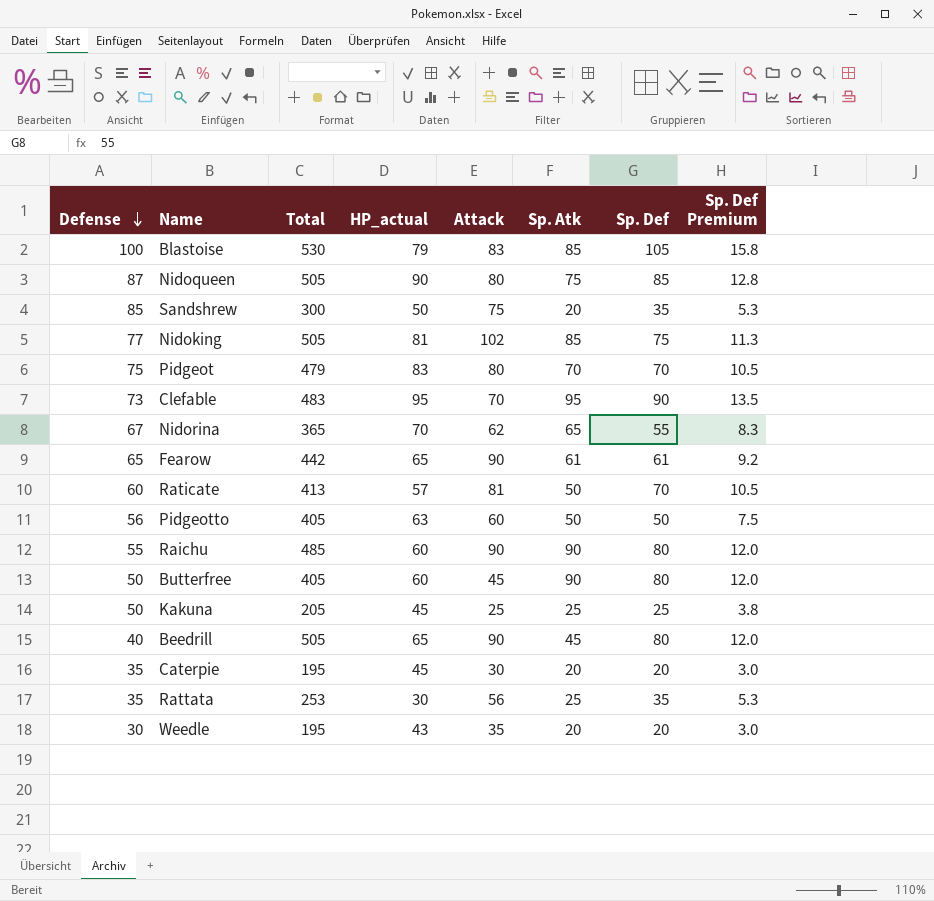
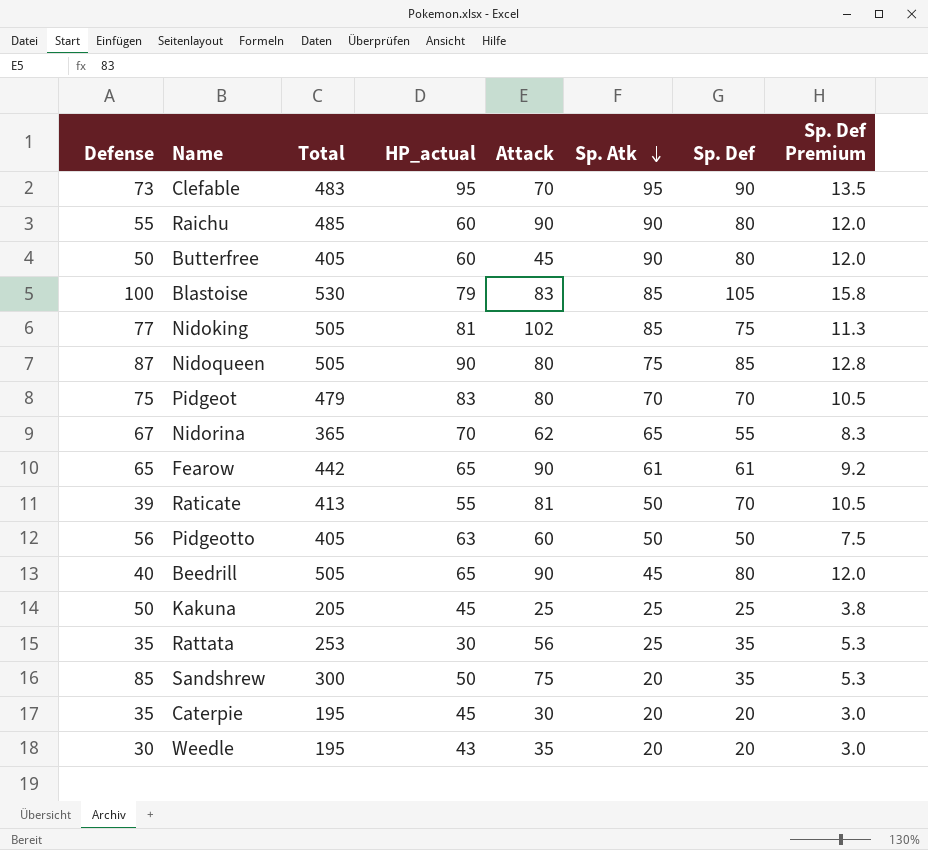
row order: Defense descending -> Sp. Atk descending
Raticate | Defense: 60 -> 39
Raticate | HP_actual: 57 -> 55

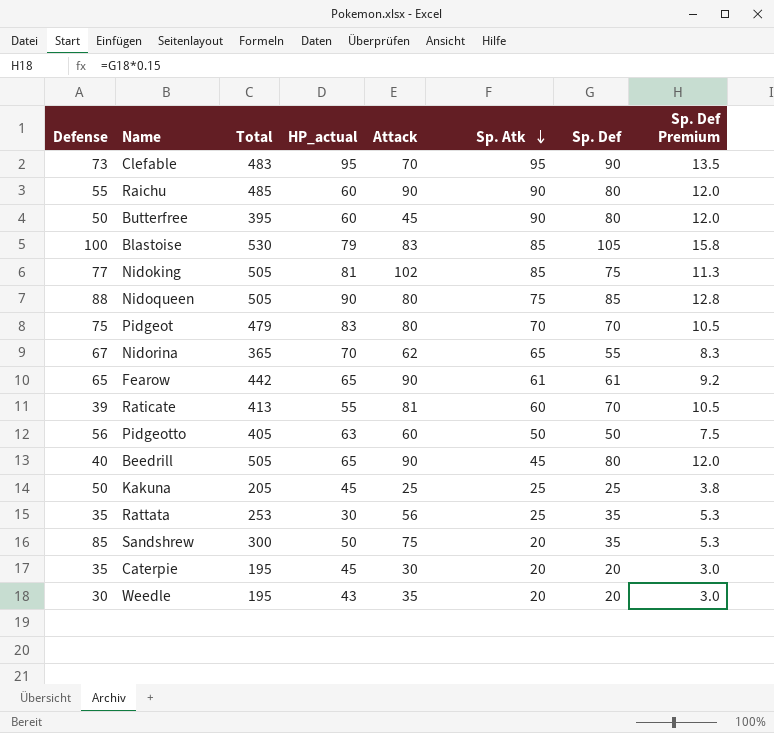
Butterfree | Total: 405 -> 395
Nidoqueen | Defense: 87 -> 88
Raticate | Sp. Atk: 50 -> 60

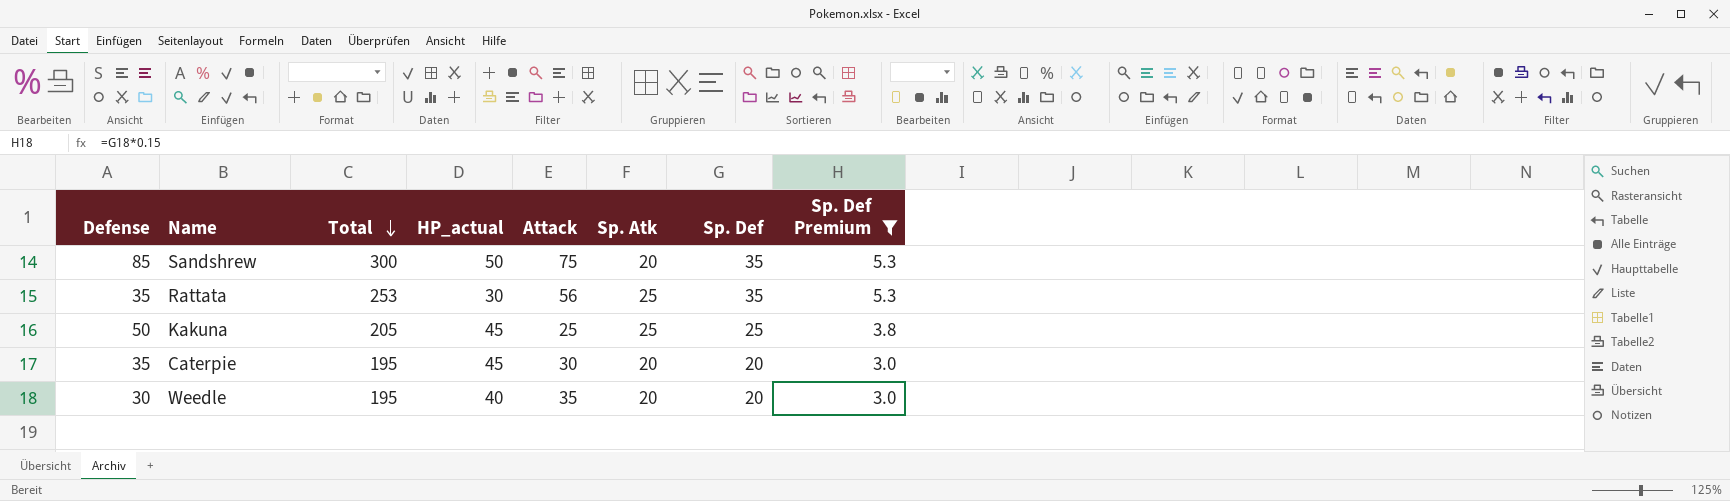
filter: none -> Sp. Def Premium <= 5.3
row order: Sp. Atk descending -> Total descending
Weedle | HP_actual: 43 -> 40

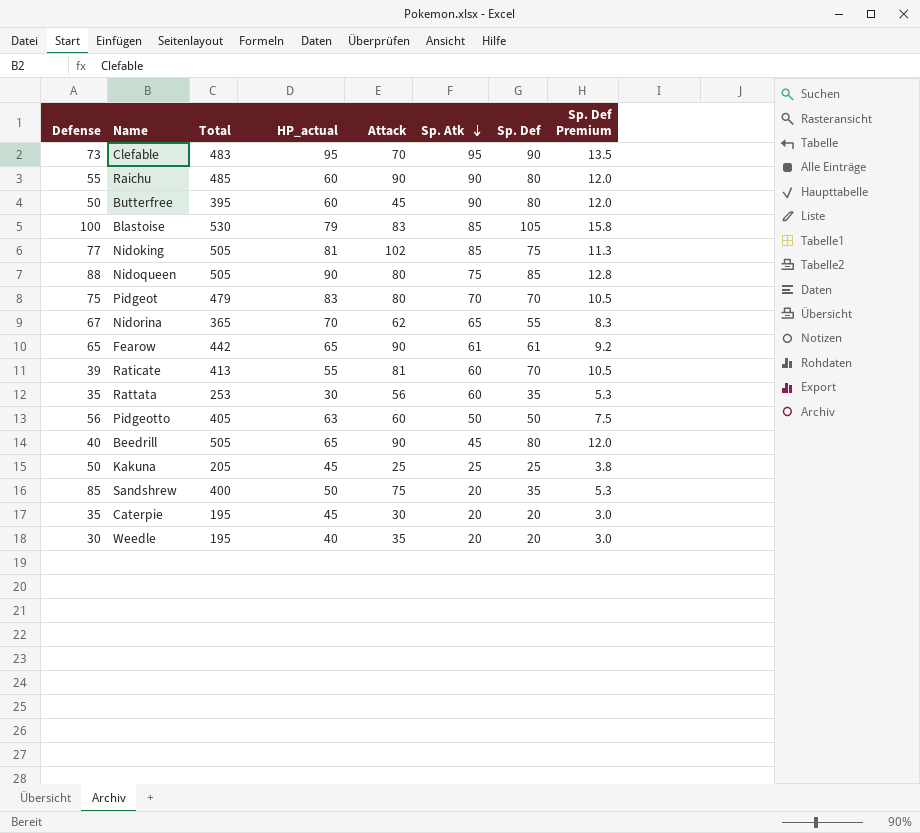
filter: Sp. Def Premium <= 5.3 -> none
row order: Total descending -> Sp. Atk descending
Rattata | Sp. Atk: 25 -> 60
Sandshrew | Total: 300 -> 400

